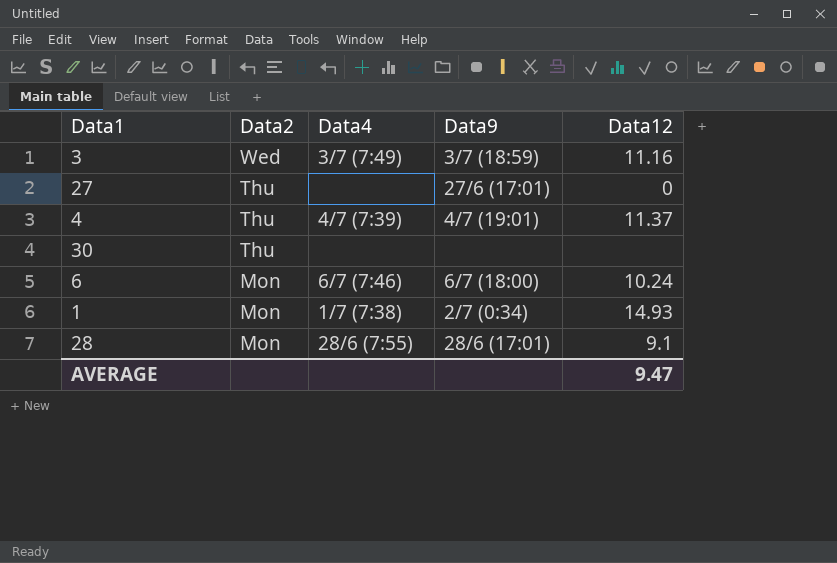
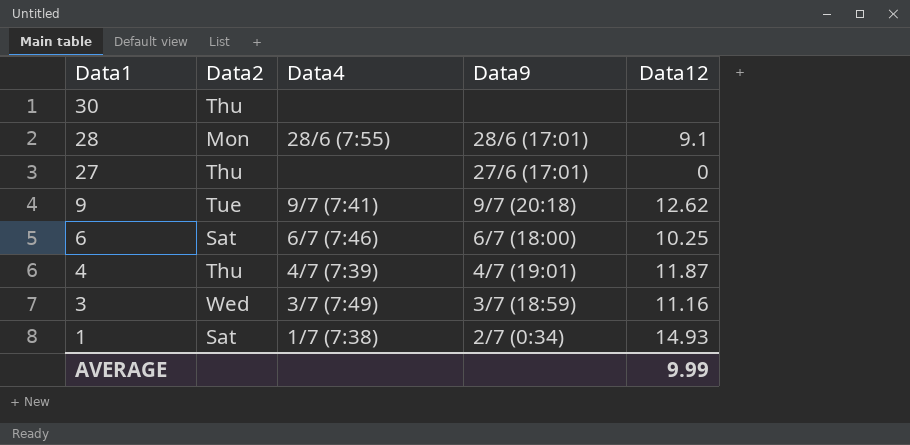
row order: Data2 descending -> Data1 descending
row 9: none -> Tue | 9/7 (7:41) | 9/7 (20:18) | 12.62
6 | Data2: Mon -> Sat
6 | Data12: 10.24 -> 10.25
4 | Data12: 11.37 -> 11.87
1 | Data2: Mon -> Sat
AVERAGE | Data12: 9.47 -> 9.99

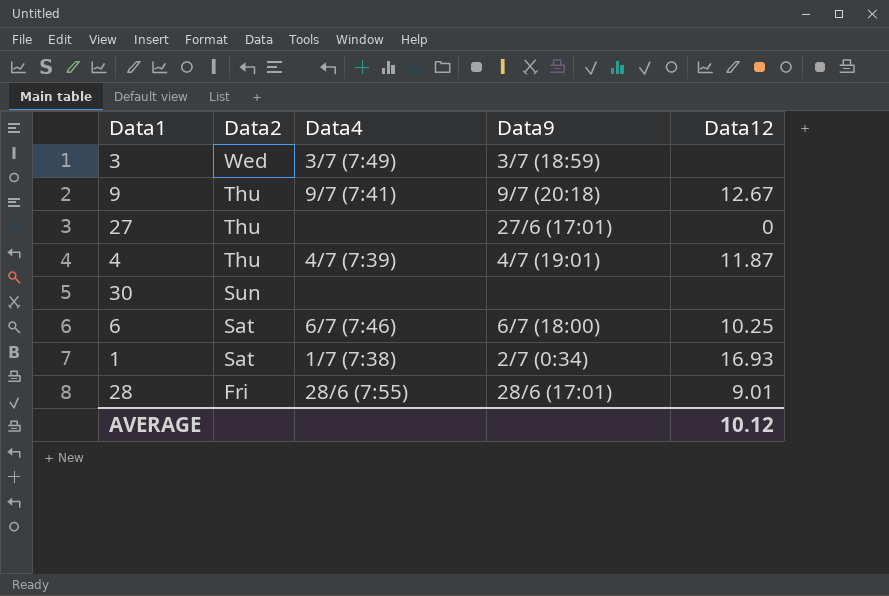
row order: Data1 descending -> Data2 descending
3 | Data12: 11.16 -> none
9 | Data2: Tue -> Thu
9 | Data12: 12.62 -> 12.67
30 | Data2: Thu -> Sun
1 | Data12: 14.93 -> 16.93
28 | Data2: Mon -> Fri
28 | Data12: 9.1 -> 9.01
AVERAGE | Data12: 9.99 -> 10.12

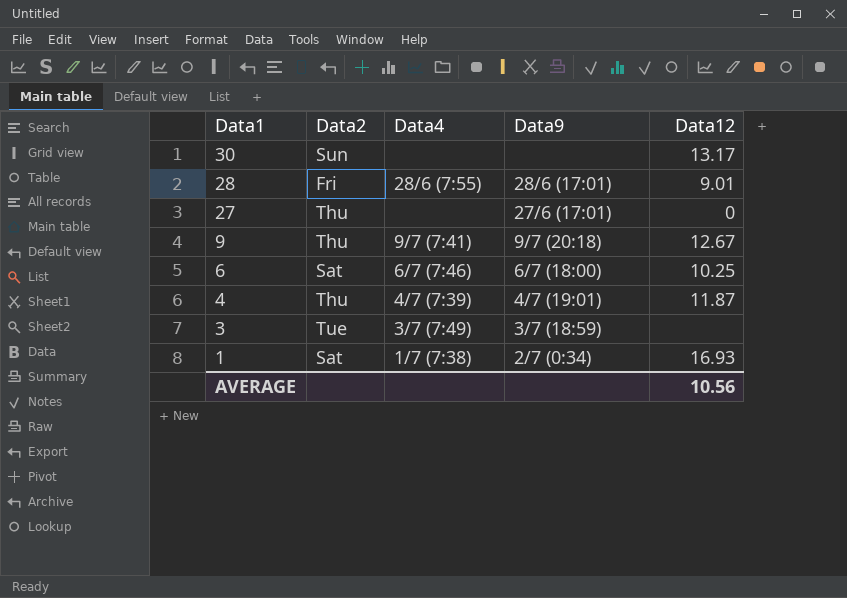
row order: Data2 descending -> Data1 descending
30 | Data12: none -> 13.17
3 | Data2: Wed -> Tue
AVERAGE | Data12: 10.12 -> 10.56

